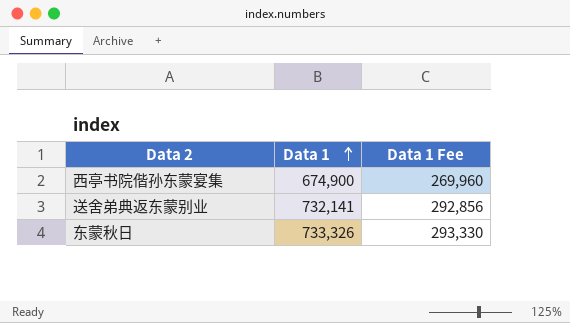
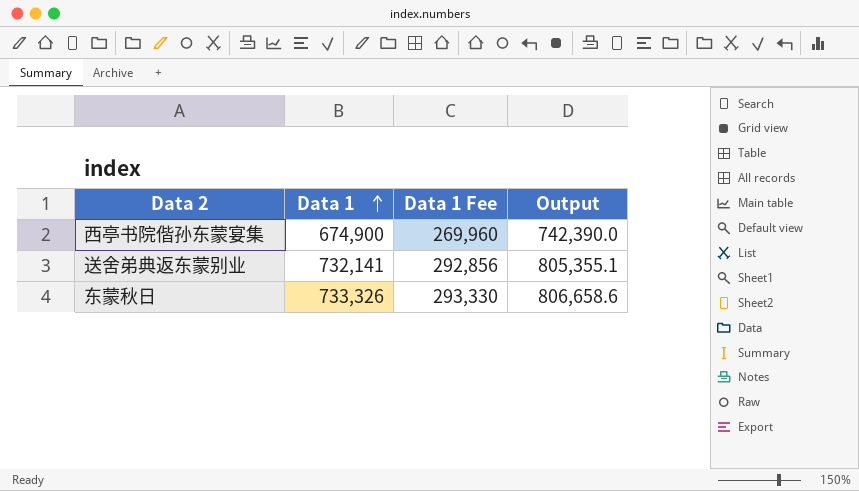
column Output | formula: none -> [Data 1] * 1.1

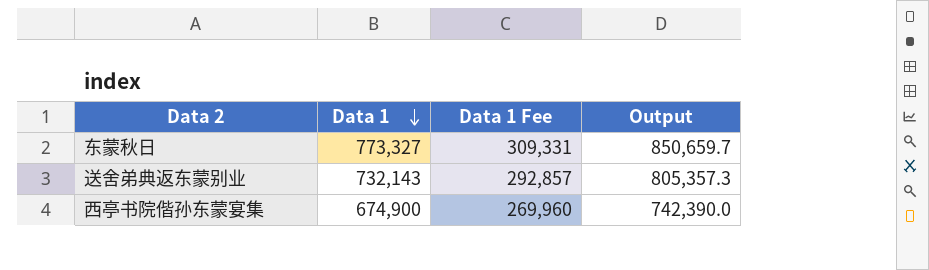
row order: Data 1 ascending -> Data 1 descending
东蒙秋日 | Data 1: 733,326 -> 773,327
东蒙秋日 | Data 1 Fee: 293,330 -> 309,331
东蒙秋日 | Output: 806,658.6 -> 850,659.7
送舍弟典返东蒙别业 | Data 1: 732,141 -> 732,143
送舍弟典返东蒙别业 | Data 1 Fee: 292,856 -> 292,857
送舍弟典返东蒙别业 | Output: 805,355.1 -> 805,357.3

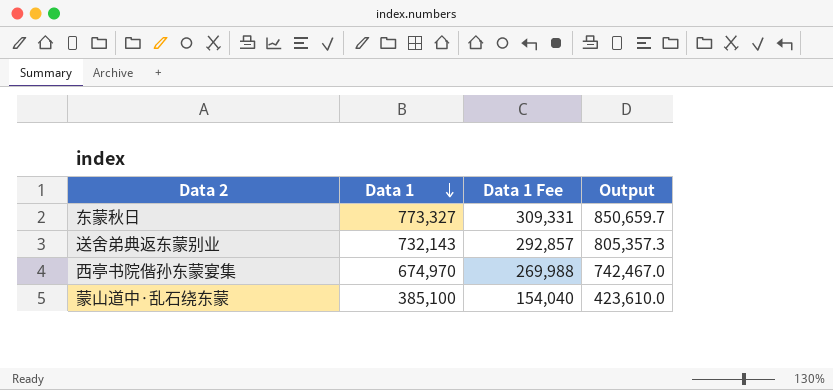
西亭书院偕孙东蒙宴集 | Data 1: 674,900 -> 674,970
西亭书院偕孙东蒙宴集 | Data 1 Fee: 269,960 -> 269,988
西亭书院偕孙东蒙宴集 | Output: 742,390.0 -> 742,467.0
row 蒙山道中·乱石绕东蒙: none -> 385,100 | 154,040 | 423,610.0

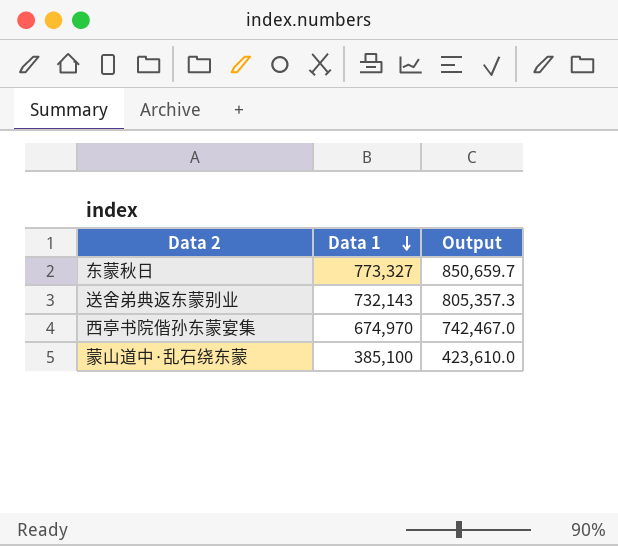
column Data 1 Fee | formula: [Data 1] * 0.4 -> none

